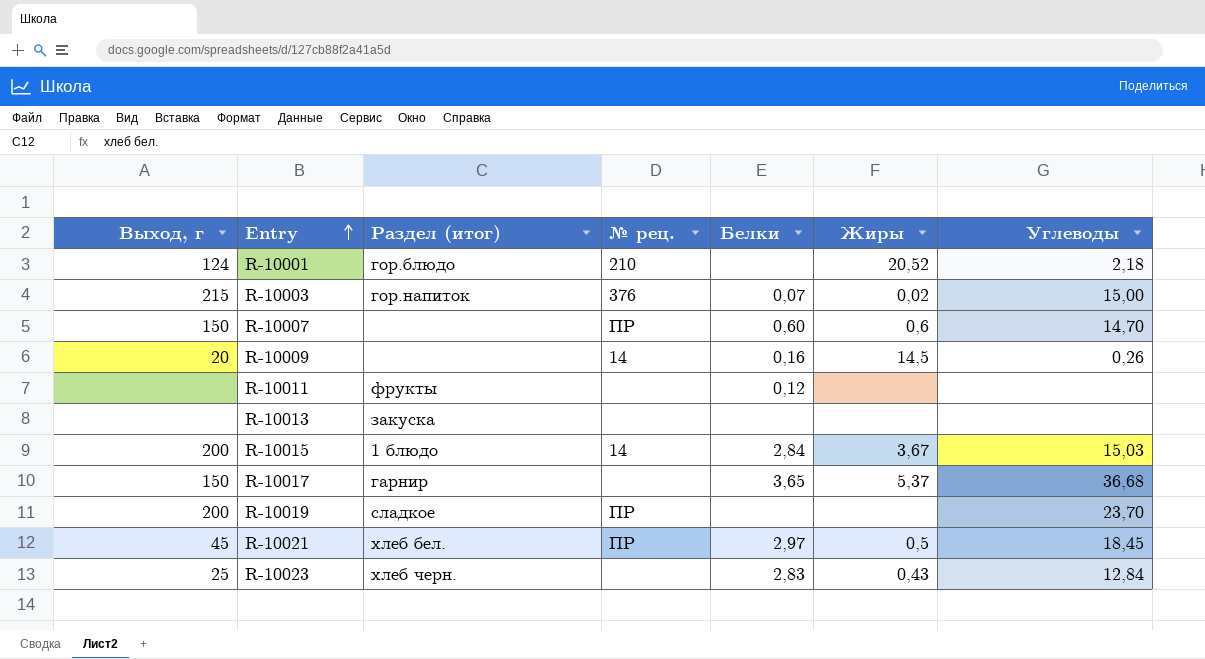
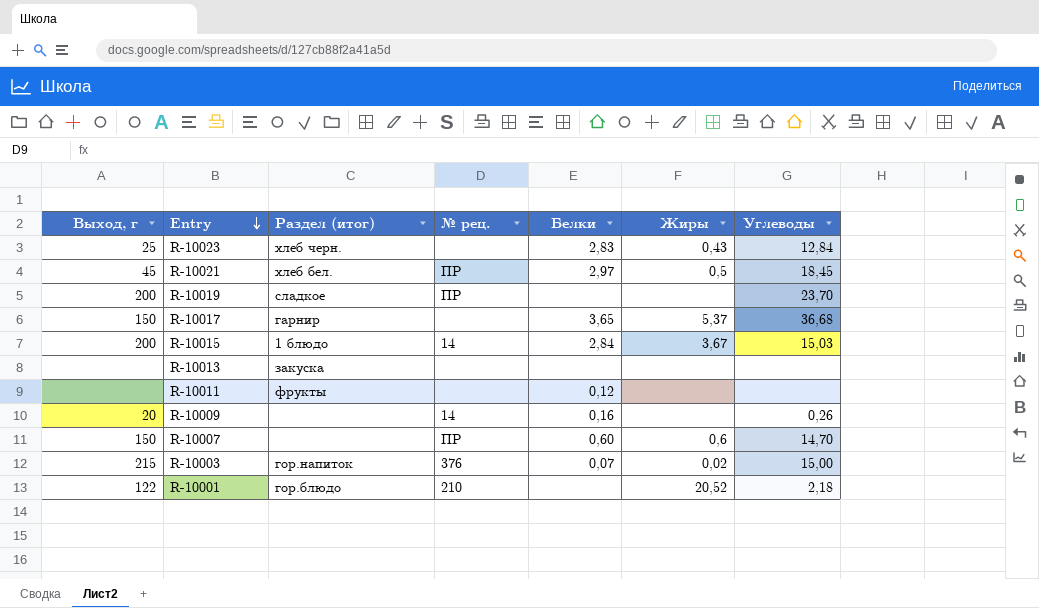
row order: Entry ascending -> Entry descending
R-10009 | Жиры: 14,5 -> none
R-10001 | Выход, г: 124 -> 122

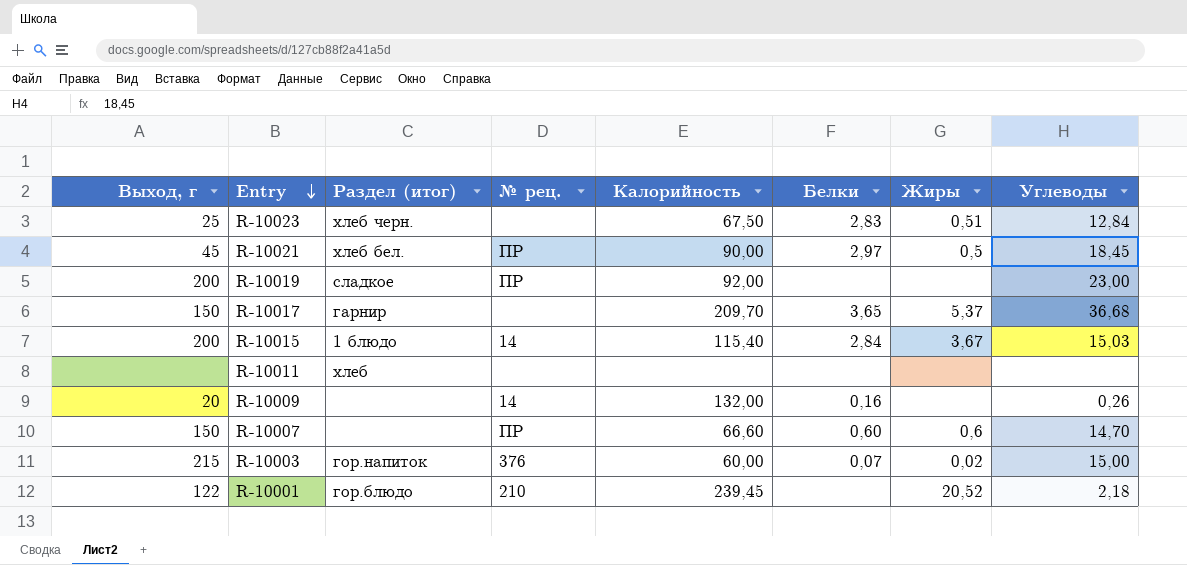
column Калорийность | position: none -> 5
row R-10013: none | закуска | none | none | none | none -> none
R-10023 | Жиры: 0,43 -> 0,51
R-10019 | Углеводы: 23,70 -> 23,00
R-10011 | Раздел (итог): фрукты -> хлеб
R-10011 | Белки: 0,12 -> none

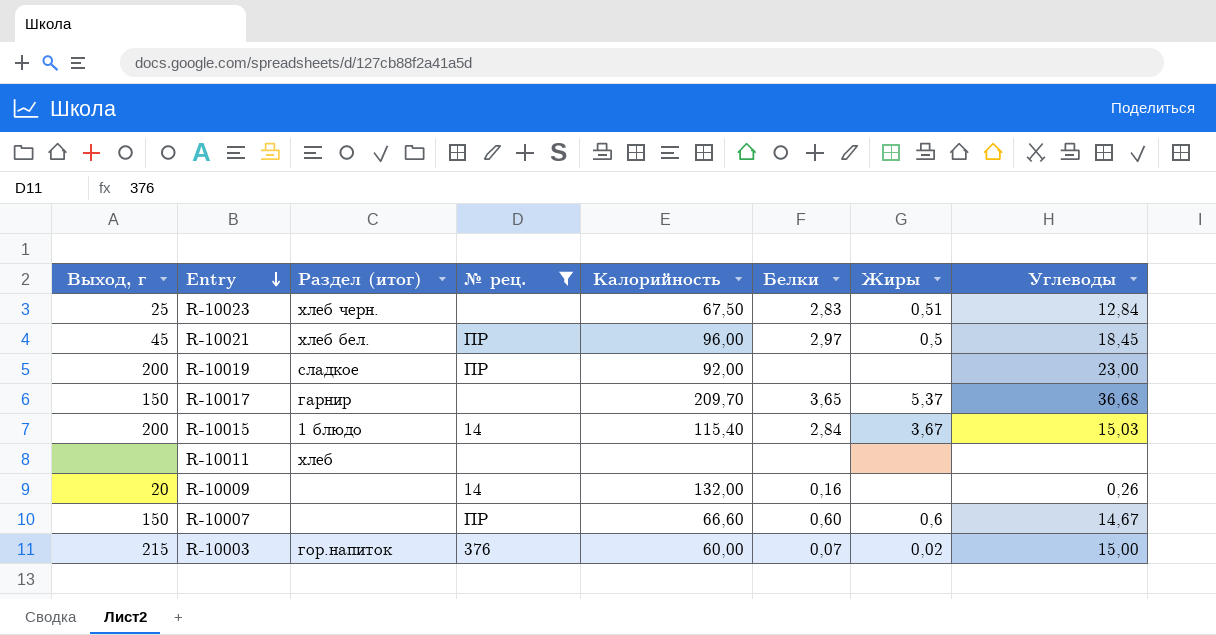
filter: none -> № рец. != 210
R-10021 | Калорийность: 90,00 -> 96,00
R-10007 | Углеводы: 14,70 -> 14,67

